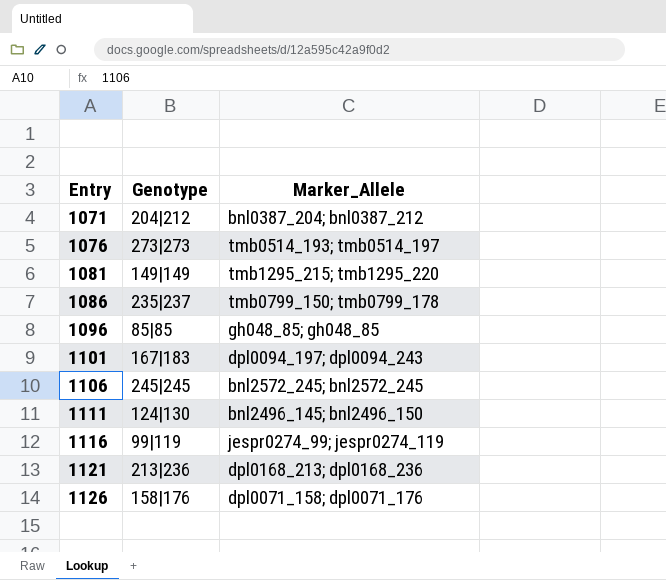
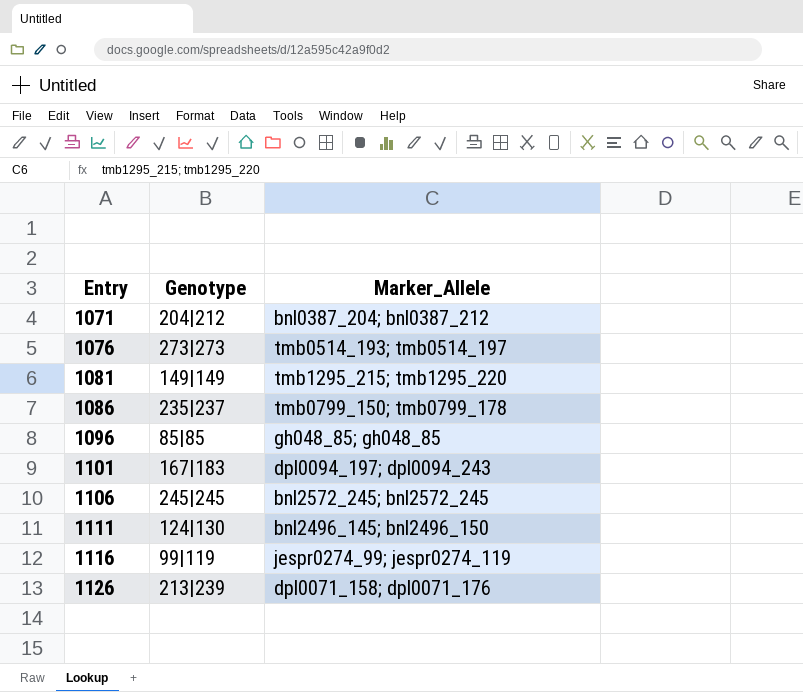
row 1121: 213|236 | dpl0168_213; dpl0168_236 -> none
1126 | Genotype: 158|176 -> 213|239

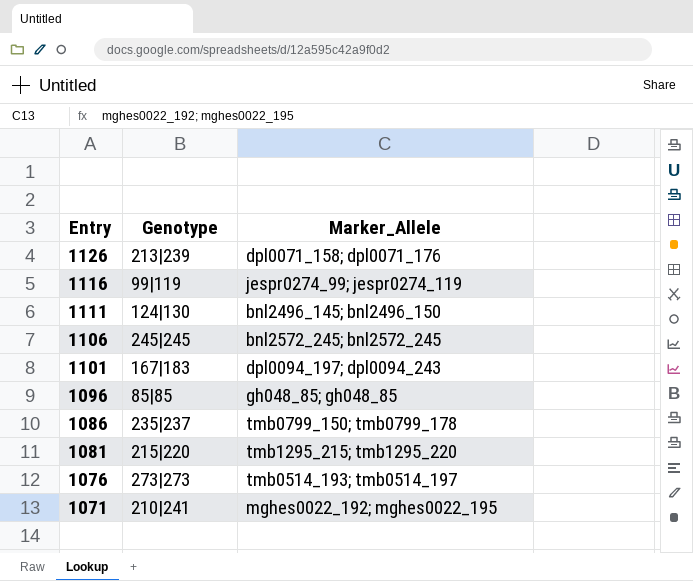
row order: Entry ascending -> Entry descending
1081 | Genotype: 149|149 -> 215|220
1071 | Genotype: 204|212 -> 210|241
1071 | Marker_Allele: bnl0387_204; bnl0387_212 -> mghes0022_192; mghes0022_195

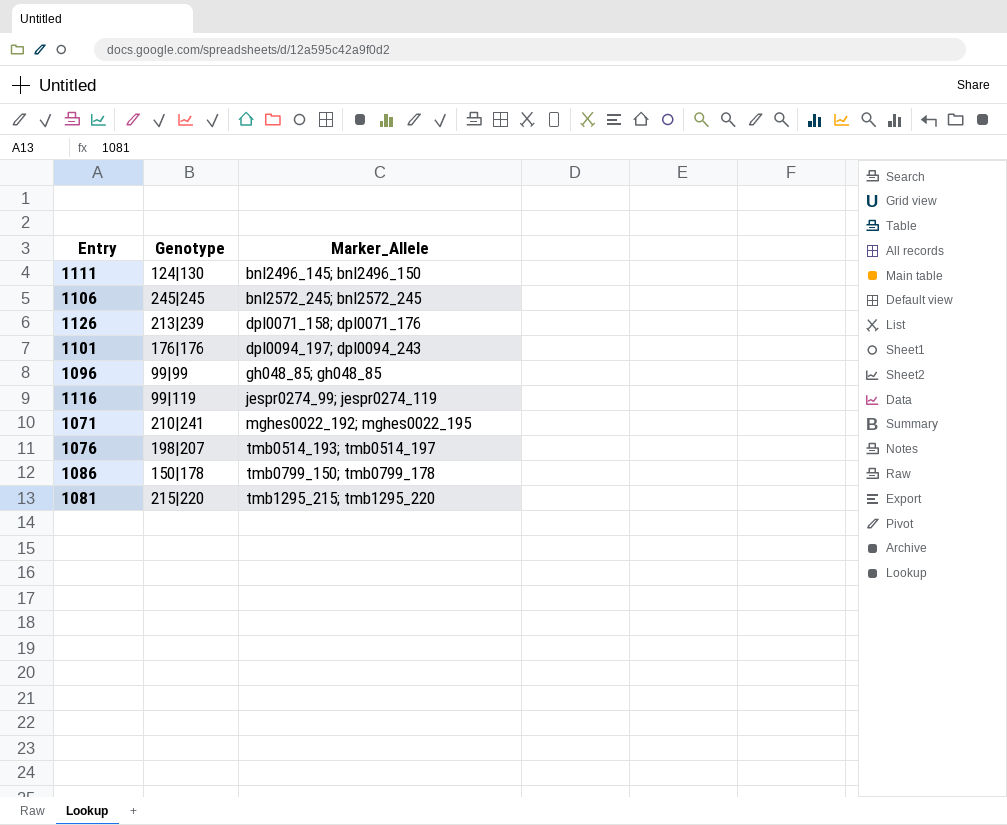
row order: Entry descending -> Marker_Allele ascending
1101 | Genotype: 167|183 -> 176|176
1096 | Genotype: 85|85 -> 99|99
1076 | Genotype: 273|273 -> 198|207
1086 | Genotype: 235|237 -> 150|178

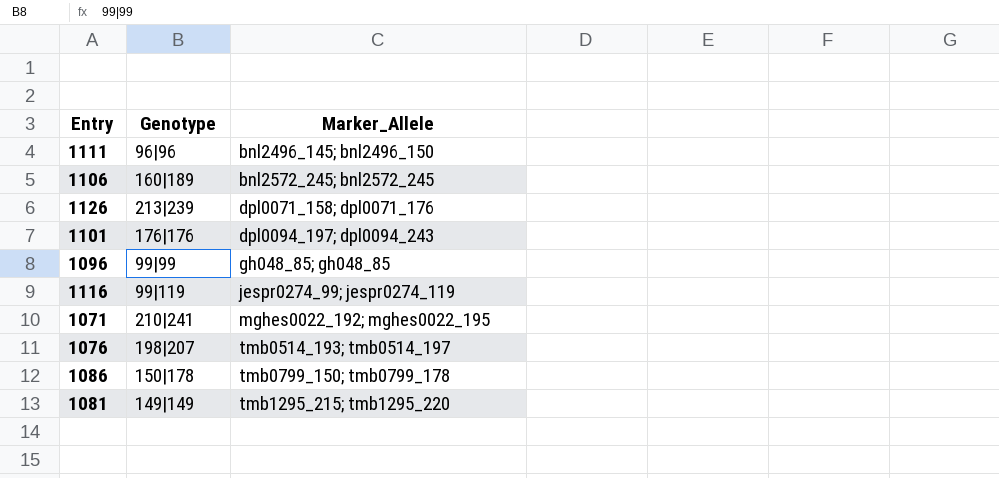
1111 | Genotype: 124|130 -> 96|96
1106 | Genotype: 245|245 -> 160|189
1081 | Genotype: 215|220 -> 149|149

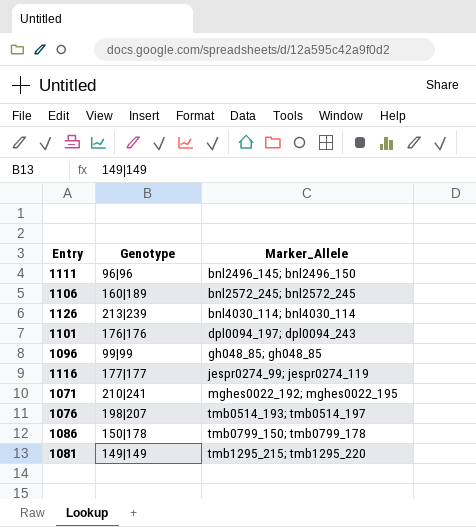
1126 | Marker_Allele: dpl0071_158; dpl0071_176 -> bnl4030_114; bnl4030_114
1116 | Genotype: 99|119 -> 177|177

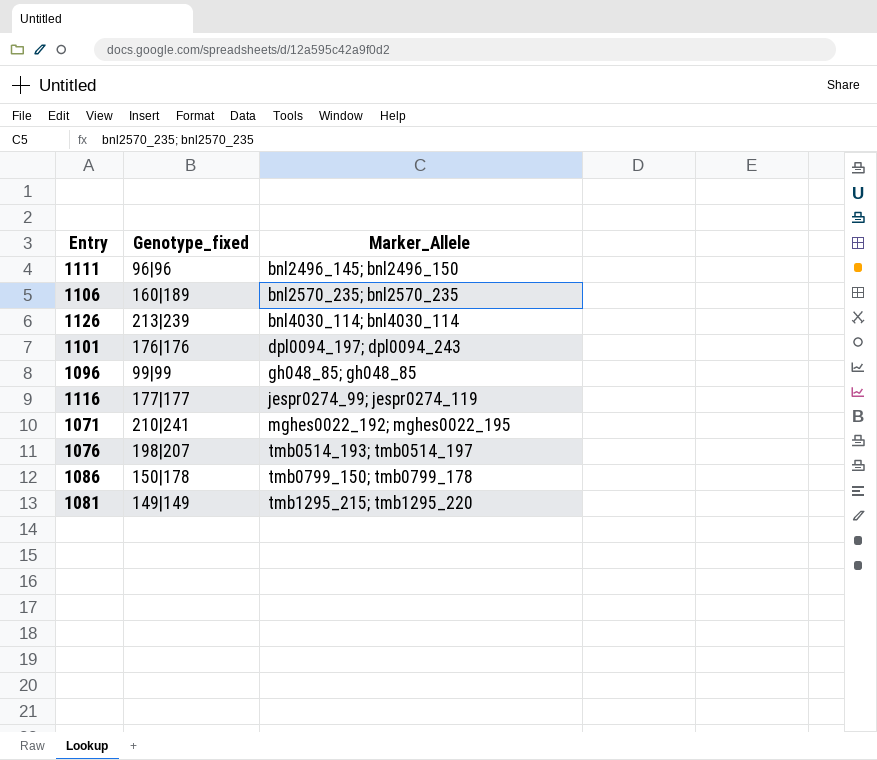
column name: Genotype -> Genotype_fixed
1106 | Marker_Allele: bnl2572_245; bnl2572_245 -> bnl2570_235; bnl2570_235

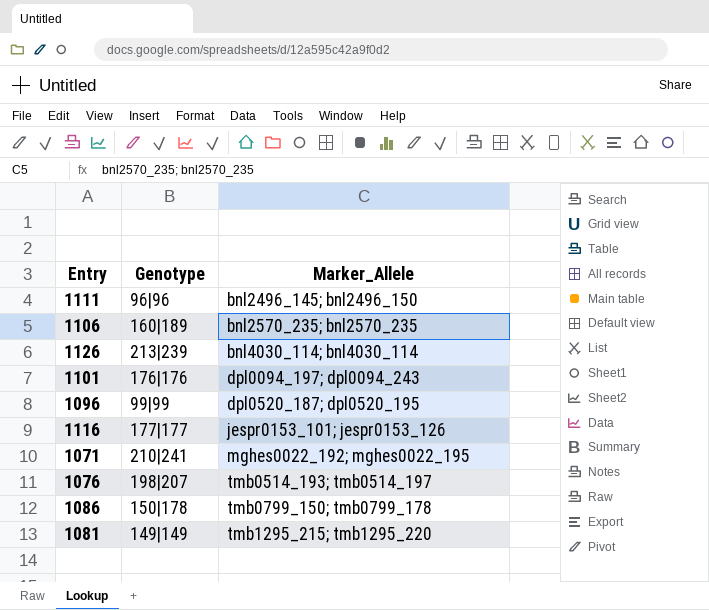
column name: Genotype_fixed -> Genotype
1096 | Marker_Allele: gh048_85; gh048_85 -> dpl0520_187; dpl0520_195
1116 | Marker_Allele: jespr0274_99; jespr0274_119 -> jespr0153_101; jespr0153_126

